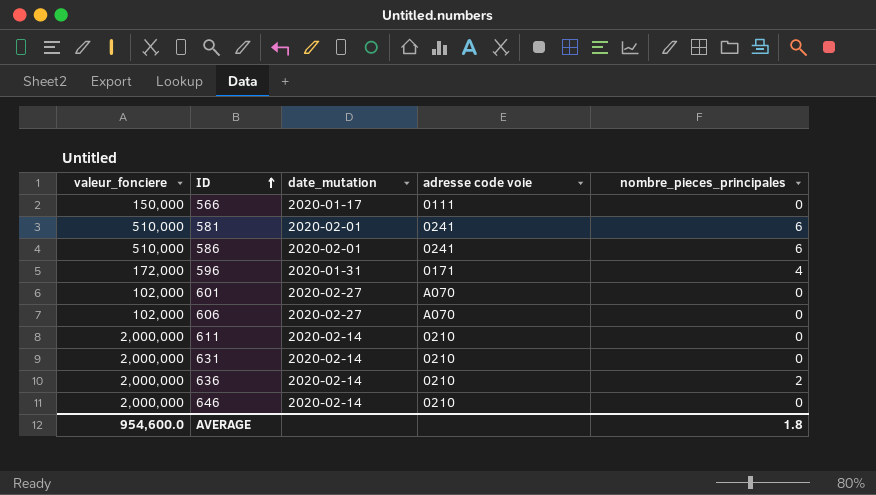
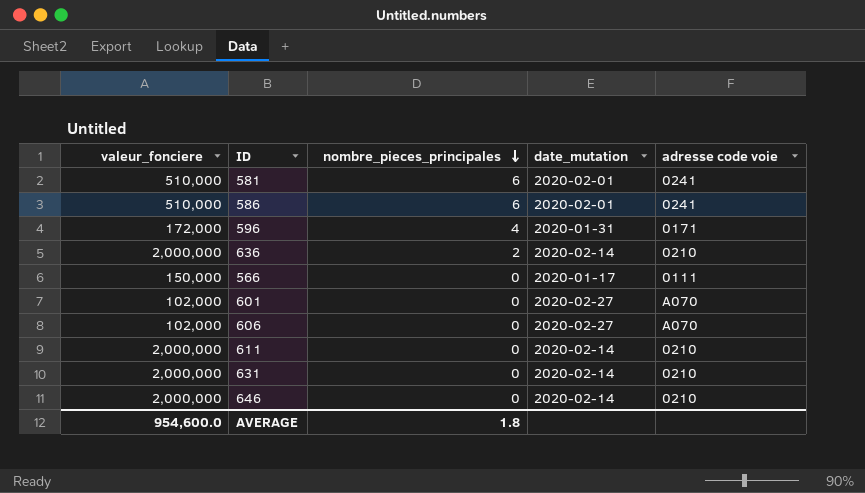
row order: ID ascending -> nombre_pieces_principales descending
column nombre_pieces_principales | position: 5 -> 3

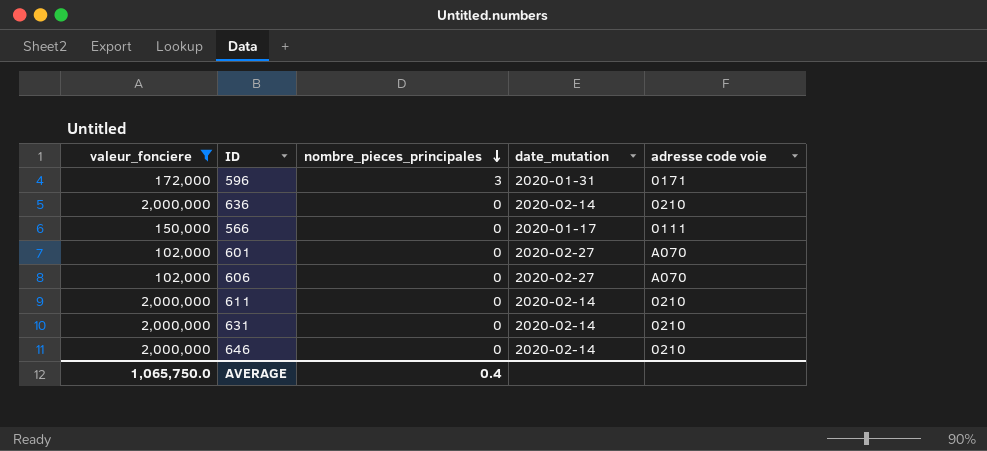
filter: none -> valeur_fonciere != 510,000
596 | nombre_pieces_principales: 4 -> 3
636 | nombre_pieces_principales: 2 -> 0
AVERAGE | valeur_fonciere: 954,600.0 -> 1,065,750.0
AVERAGE | nombre_pieces_principales: 1.8 -> 0.4

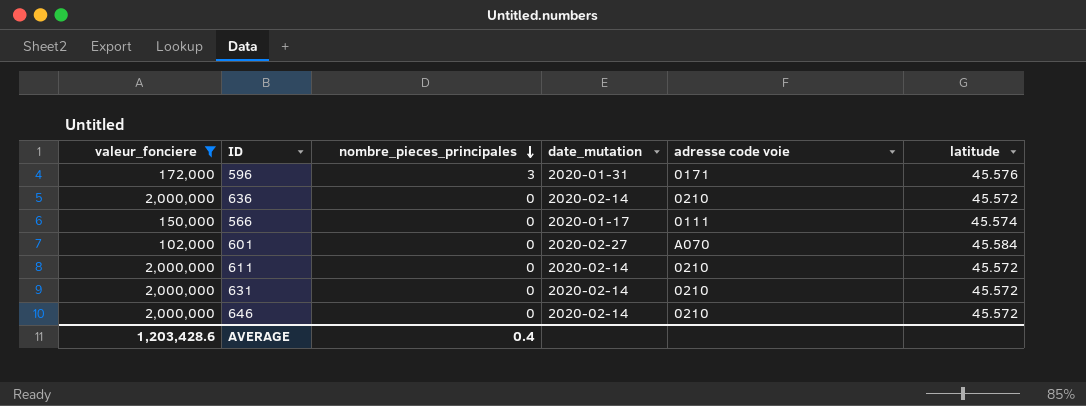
column latitude | position: none -> 6
row 606: 102,000 | 0 | 2020-02-27 | A070 -> none
AVERAGE | valeur_fonciere: 1,065,750.0 -> 1,203,428.6

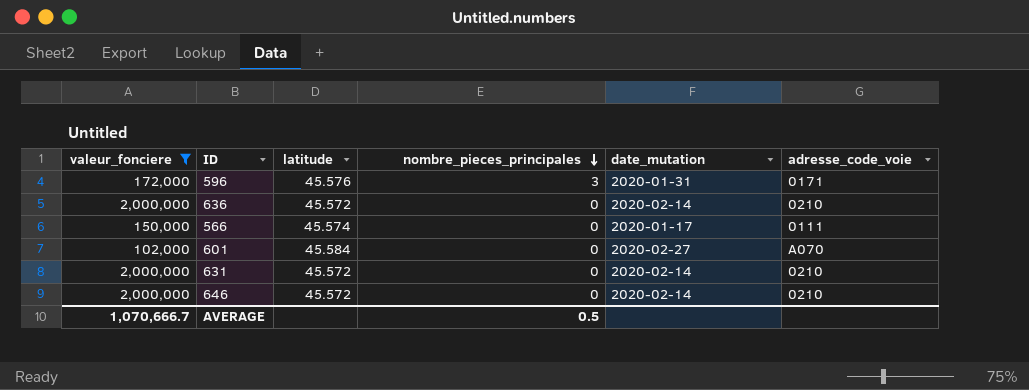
column latitude | position: 6 -> 3
column name: adresse code voie -> adresse_code_voie
row 611: 2,000,000 | 0 | 2020-02-14 | 0210 | 45.572 -> none
AVERAGE | valeur_fonciere: 1,203,428.6 -> 1,070,666.7
AVERAGE | nombre_pieces_principales: 0.4 -> 0.5

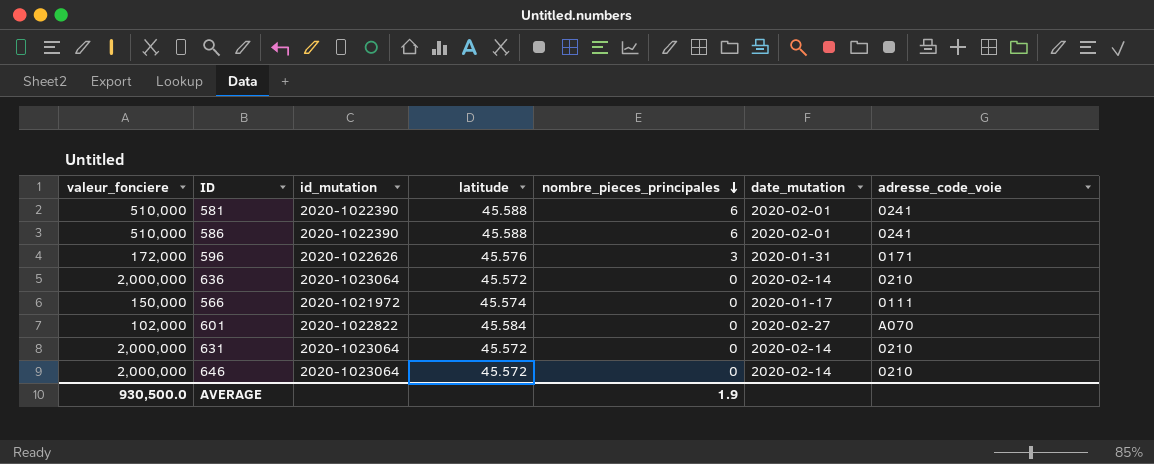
filter: valeur_fonciere != 510,000 -> none
column id_mutation | position: none -> 3
AVERAGE | valeur_fonciere: 1,070,666.7 -> 930,500.0
AVERAGE | nombre_pieces_principales: 0.5 -> 1.9

